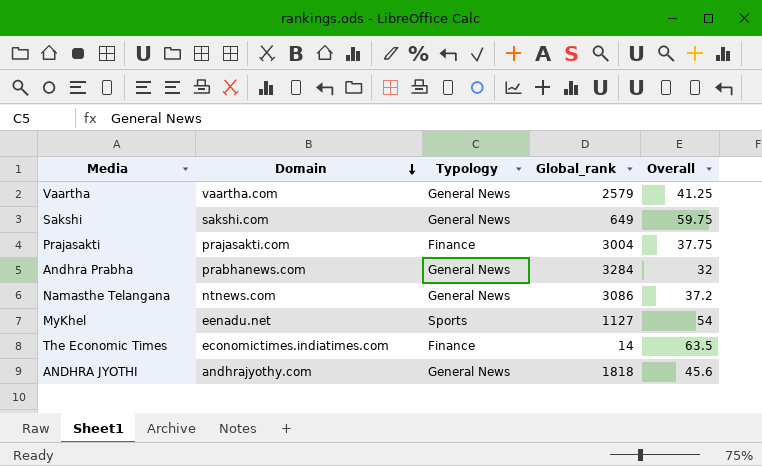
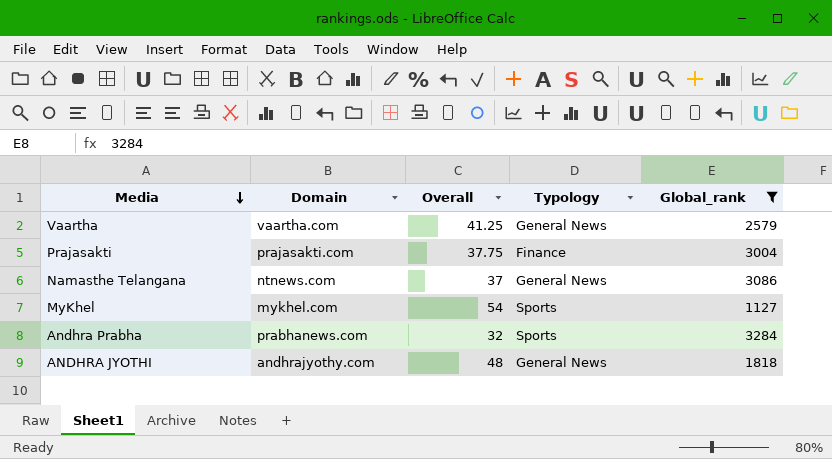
filter: none -> Global_rank >= 1127
row order: Domain descending -> Media descending
column Overall | position: 5 -> 3
Namasthe Telangana | Overall: 37.2 -> 37
MyKhel | Domain: eenadu.net -> mykhel.com
Andhra Prabha | Typology: General News -> Sports
ANDHRA JYOTHI | Overall: 45.6 -> 48

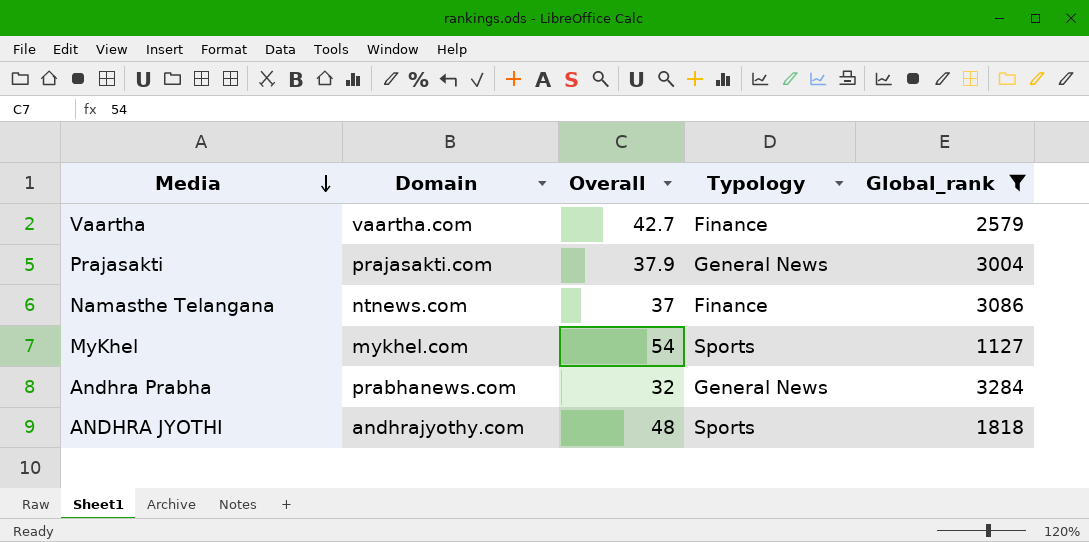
Vaartha | Overall: 41.25 -> 42.7
Vaartha | Typology: General News -> Finance
Prajasakti | Overall: 37.75 -> 37.9
Prajasakti | Typology: Finance -> General News
Namasthe Telangana | Typology: General News -> Finance
Andhra Prabha | Typology: Sports -> General News
ANDHRA JYOTHI | Typology: General News -> Sports

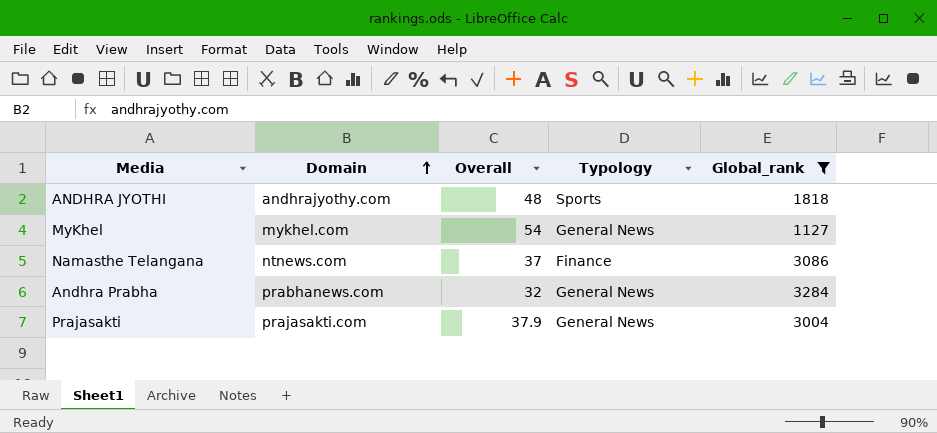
row order: Media descending -> Domain ascending
row Vaartha: vaartha.com | 42.7 | Finance | 2579 -> none
MyKhel | Typology: Sports -> General News

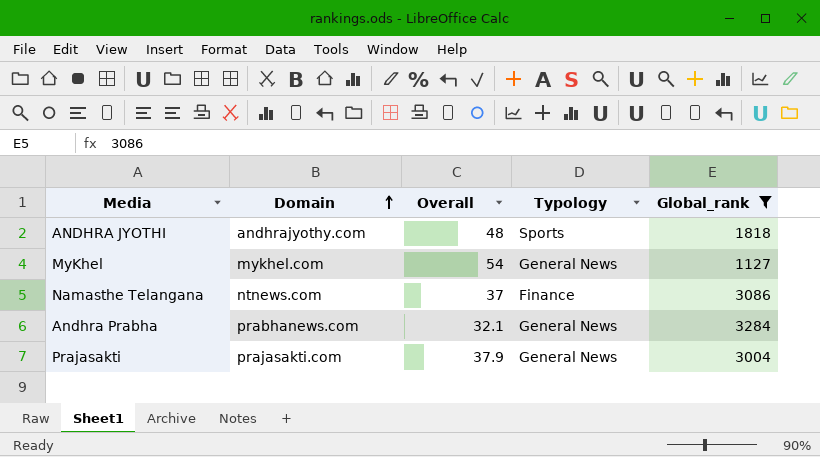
Andhra Prabha | Overall: 32 -> 32.1

